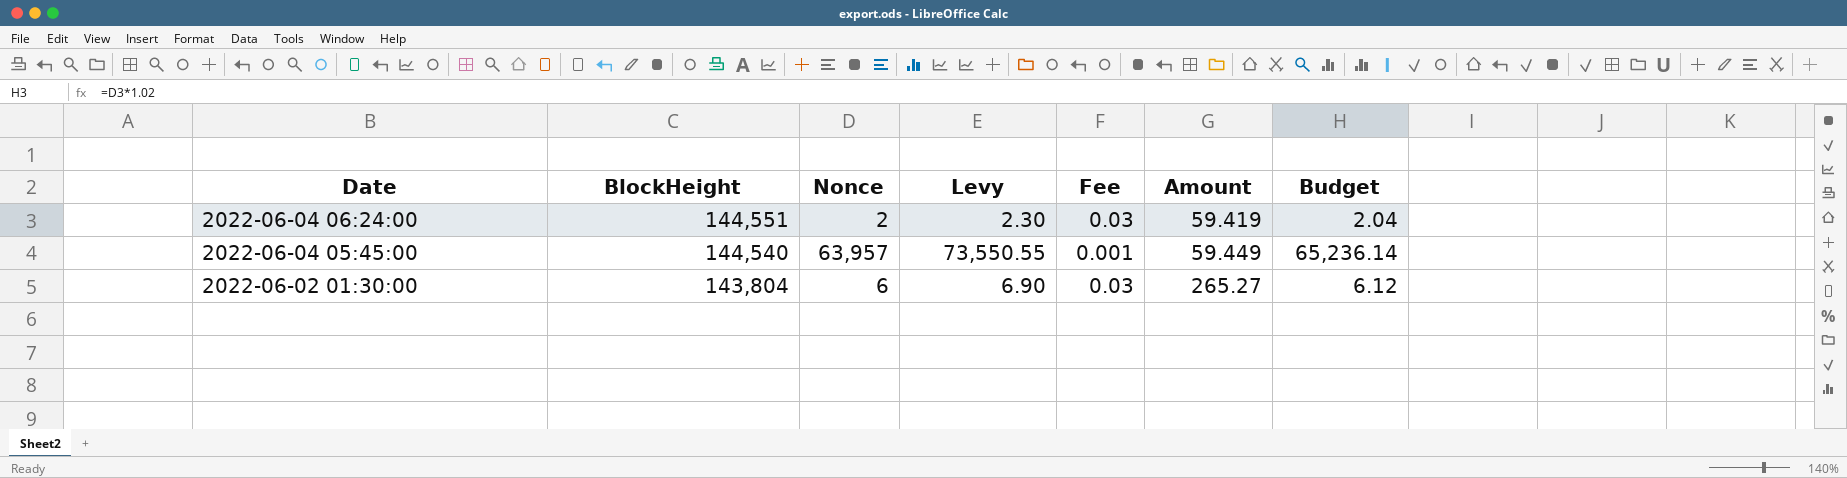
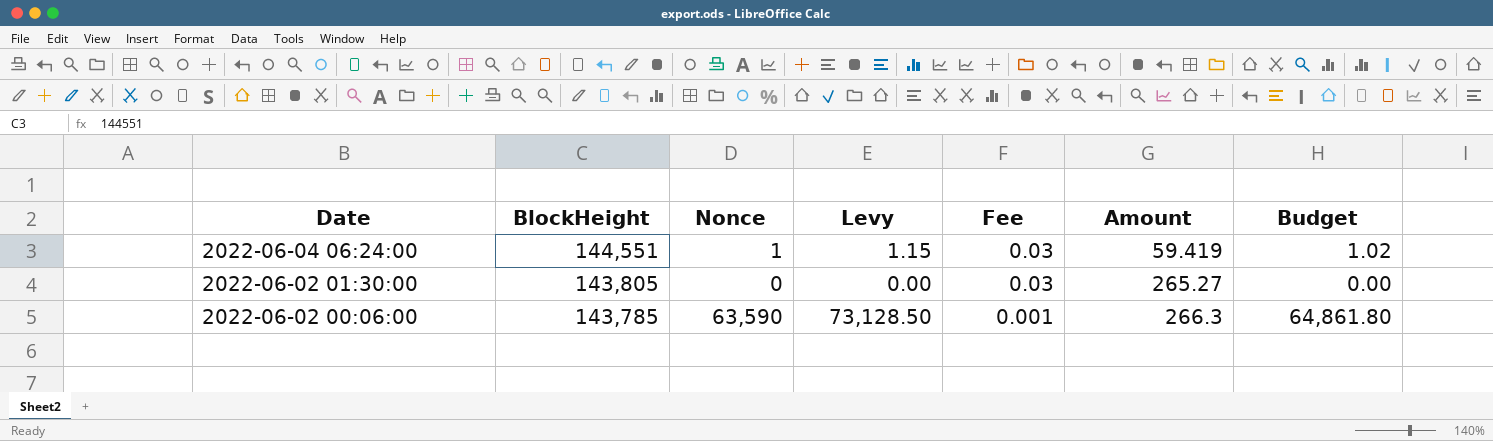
row 2022-06-04 05:45:00: 144,540 | 63,957 | 73,550.55 | 0.001 | 59.449 | 65,236.14 -> none
2022-06-04 06:24:00 | Nonce: 2 -> 1
2022-06-04 06:24:00 | Levy: 2.30 -> 1.15
2022-06-04 06:24:00 | Budget: 2.04 -> 1.02
2022-06-02 01:30:00 | BlockHeight: 143,804 -> 143,805
2022-06-02 01:30:00 | Nonce: 6 -> 0
2022-06-02 01:30:00 | Levy: 6.90 -> 0.00
2022-06-02 01:30:00 | Budget: 6.12 -> 0.00
row 2022-06-02 00:06:00: none -> 143,785 | 63,590 | 73,128.50 | 0.001 | 266.3 | 64,861.80

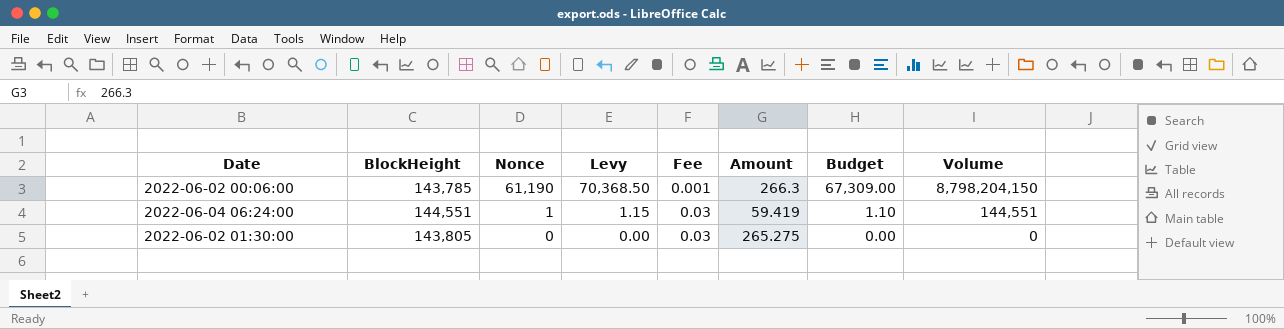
row order: Date descending -> Nonce descending
column Budget | formula: [Nonce] * 1.02 -> [Nonce] * 1.1
column Volume | formula: none -> [BlockHeight] * [Nonce]
2022-06-02 00:06:00 | Nonce: 63,590 -> 61,190
2022-06-02 00:06:00 | Levy: 73,128.50 -> 70,368.50
2022-06-02 01:30:00 | Amount: 265.27 -> 265.275

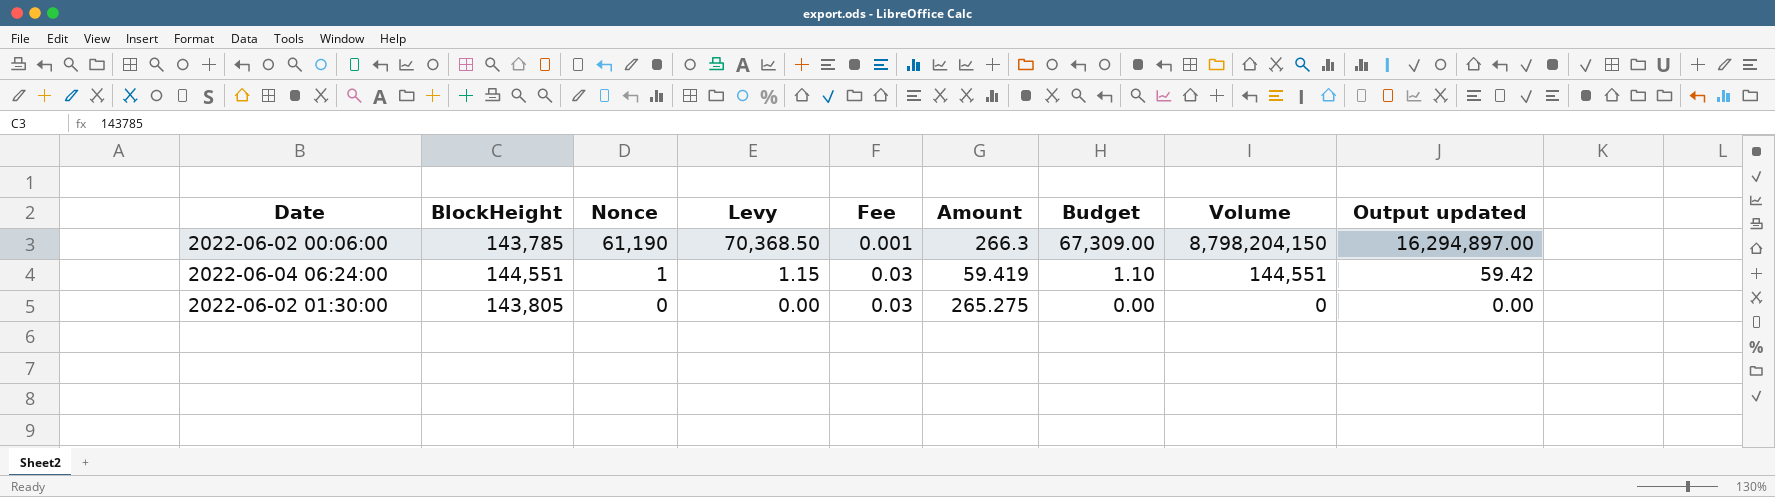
column Output updated | formula: none -> [Nonce] * [Amount]

